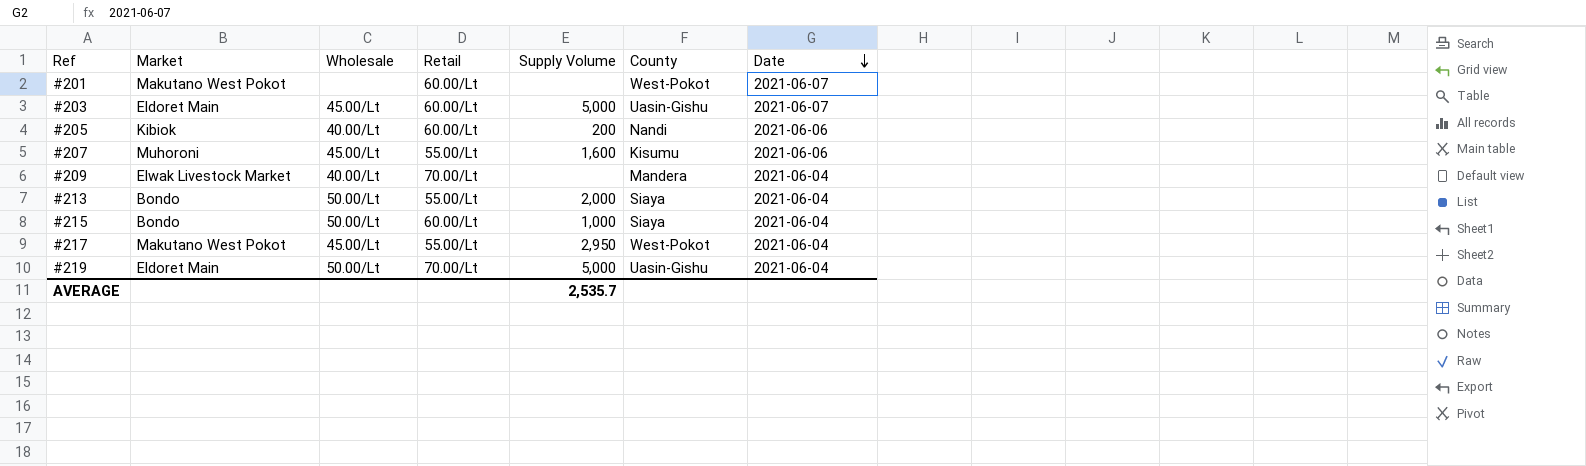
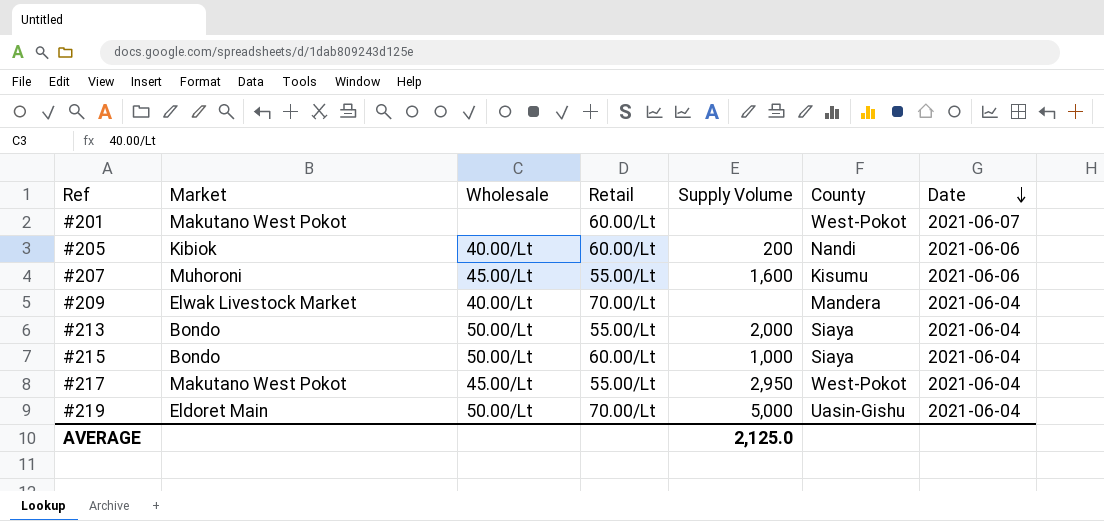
row #203: Eldoret Main | 45.00/Lt | 60.00/Lt | 5,000 | Uasin-Gishu | 2021-06-07 -> none
AVERAGE | Supply Volume: 2,535.7 -> 2,125.0

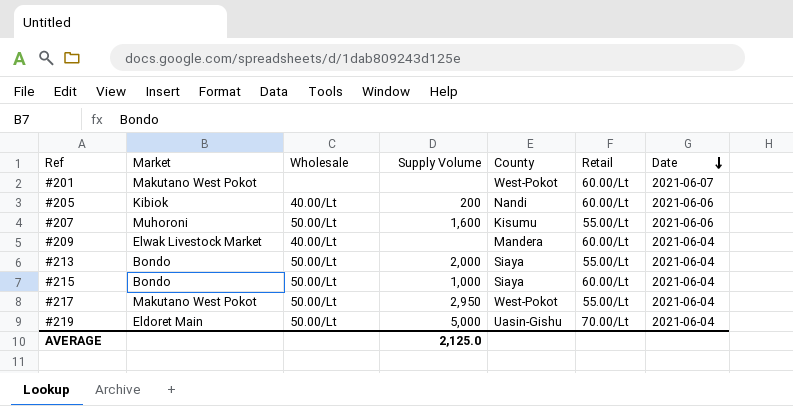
column Retail | position: 4 -> 6
#207 | Wholesale: 45.00/Lt -> 50.00/Lt
#209 | Retail: 70.00/Lt -> 60.00/Lt
#217 | Wholesale: 45.00/Lt -> 50.00/Lt

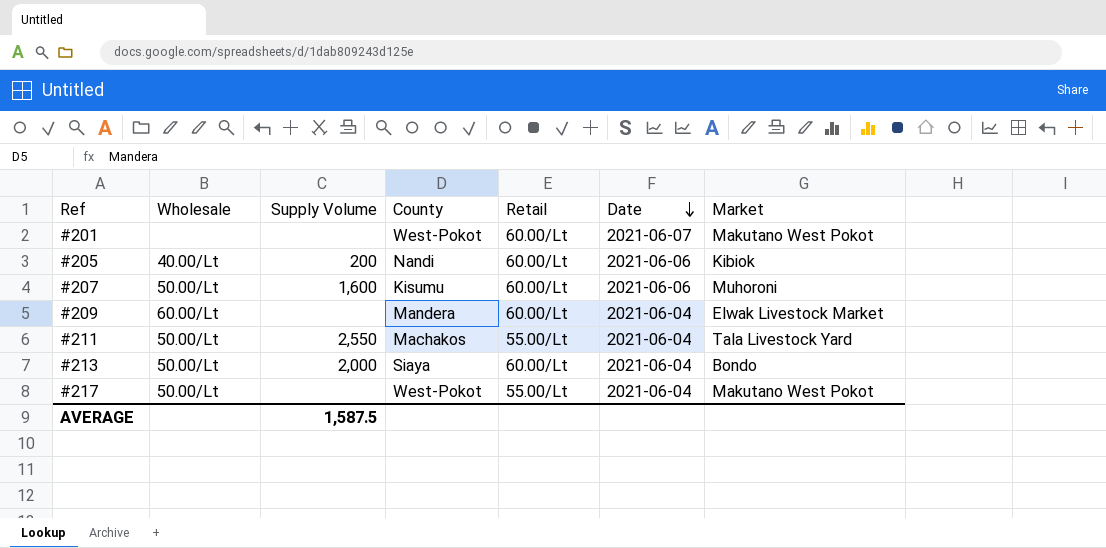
column Market | position: 2 -> 7
row #215: Bondo | 50.00/Lt | 1,000 | Siaya | 60.00/Lt | 2021-06-04 -> none
row #219: Eldoret Main | 50.00/Lt | 5,000 | Uasin-Gishu | 70.00/Lt | 2021-06-04 -> none
#207 | Retail: 55.00/Lt -> 60.00/Lt
#209 | Wholesale: 40.00/Lt -> 60.00/Lt
row #211: none -> 50.00/Lt | 2,550 | Machakos | 55.00/Lt | 2021-06-04 | Tala Livestock Yard
#213 | Retail: 55.00/Lt -> 60.00/Lt
#217 | Supply Volume: 2,950 -> none
AVERAGE | Supply Volume: 2,125.0 -> 1,587.5

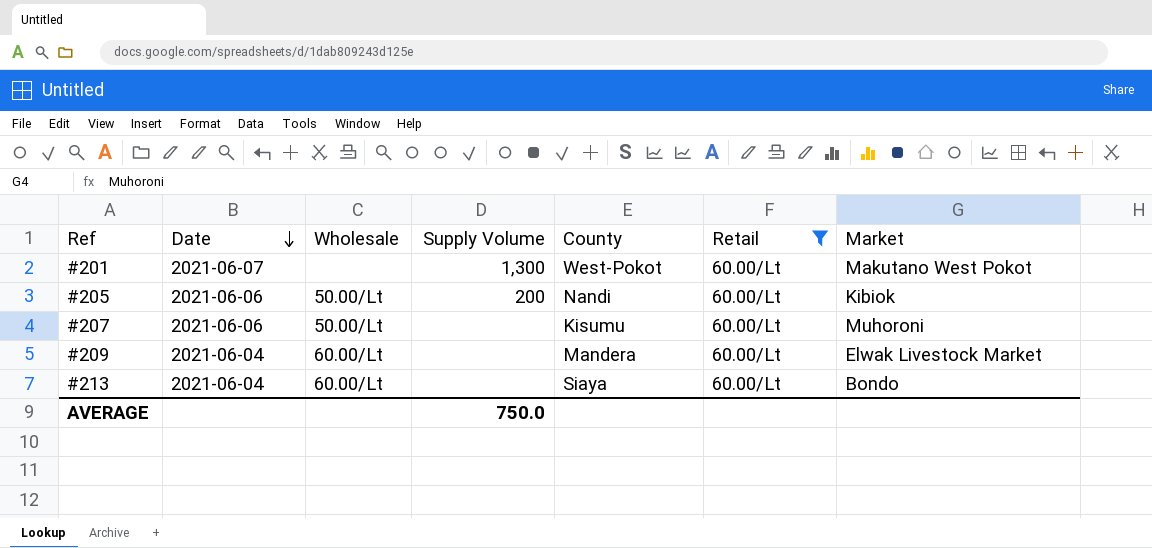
filter: none -> Retail = 60.00/Lt
column Date | position: 6 -> 2
#201 | Supply Volume: none -> 1,300
#205 | Wholesale: 40.00/Lt -> 50.00/Lt
#207 | Supply Volume: 1,600 -> none
#213 | Wholesale: 50.00/Lt -> 60.00/Lt
#213 | Supply Volume: 2,000 -> none
AVERAGE | Supply Volume: 1,587.5 -> 750.0

